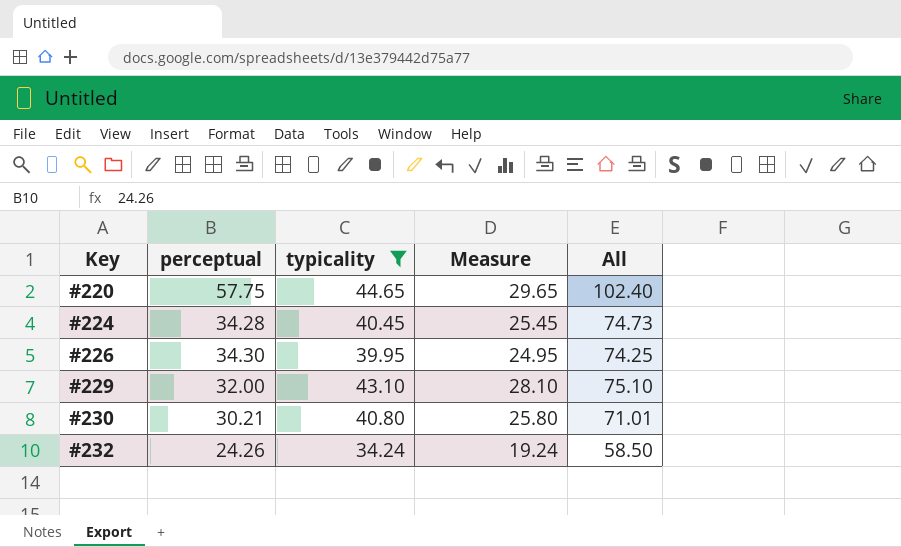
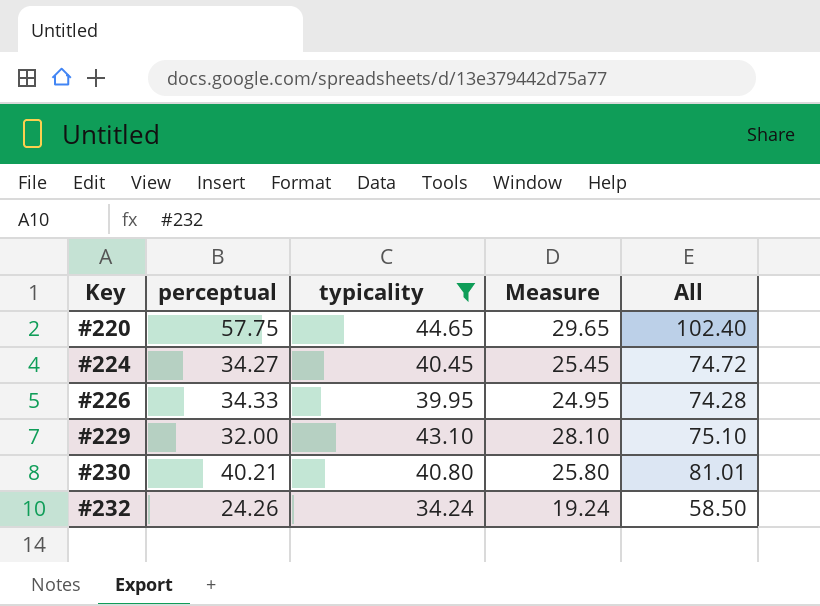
#224 | perceptual: 34.28 -> 34.27
#224 | All: 74.73 -> 74.72
#226 | perceptual: 34.30 -> 34.33
#226 | All: 74.25 -> 74.28
#230 | perceptual: 30.21 -> 40.21
#230 | All: 71.01 -> 81.01

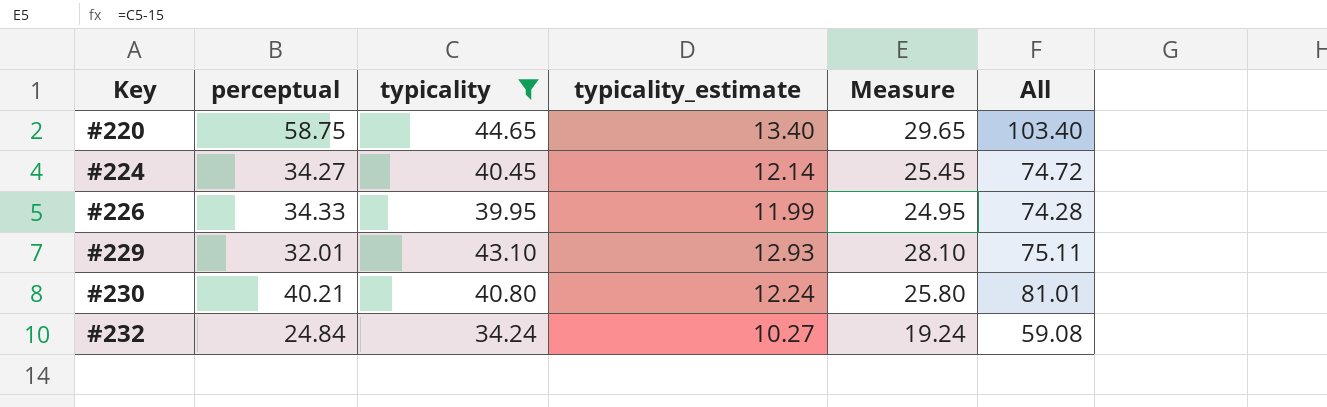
column typicality_estimate | formula: none -> [typicality] * 0.3
#220 | perceptual: 57.75 -> 58.75
#220 | All: 102.40 -> 103.40
#229 | perceptual: 32.00 -> 32.01
#229 | All: 75.10 -> 75.11
#232 | perceptual: 24.26 -> 24.84
#232 | All: 58.50 -> 59.08

